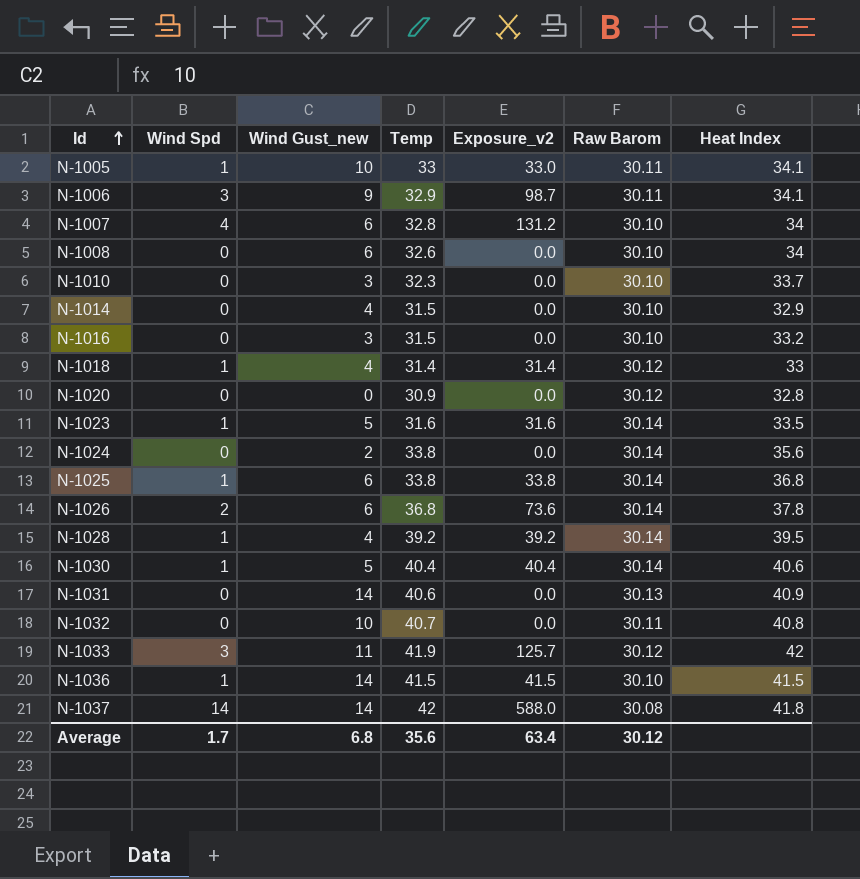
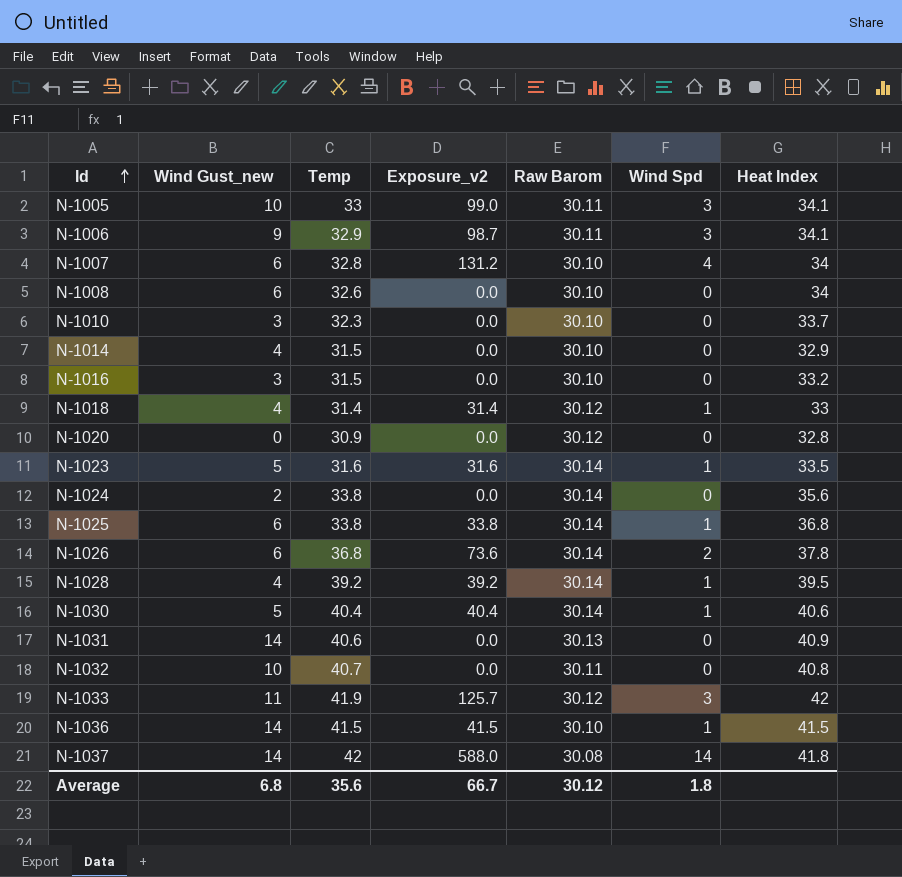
column Wind Spd | position: 2 -> 6
N-1005 | Exposure_v2: 33.0 -> 99.0
N-1005 | Wind Spd: 1 -> 3
Average | Exposure_v2: 63.4 -> 66.7
Average | Wind Spd: 1.7 -> 1.8

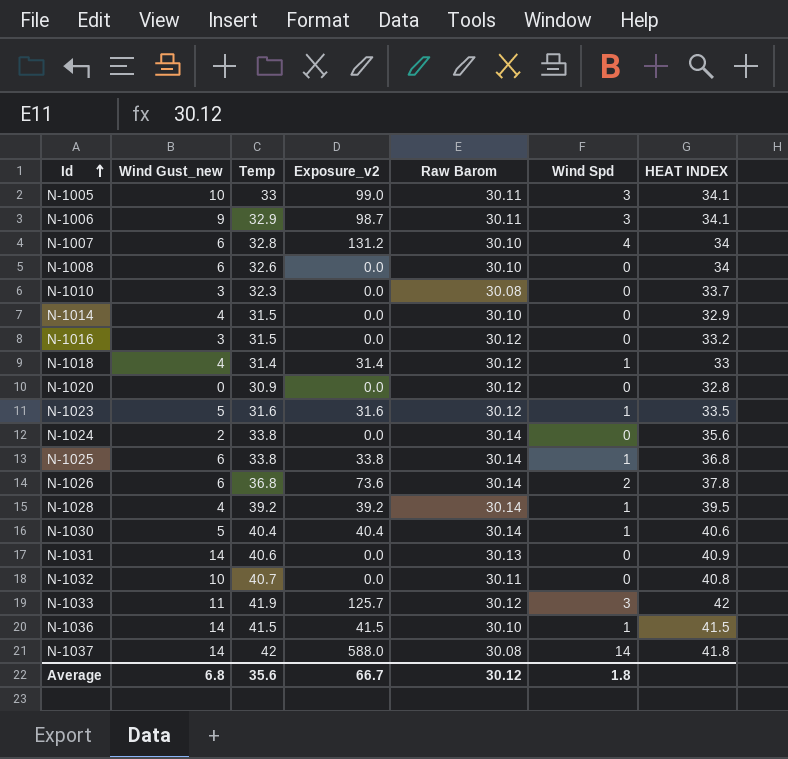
column name: Heat Index -> HEAT INDEX
N-1010 | Raw Barom: 30.10 -> 30.08
N-1016 | Raw Barom: 30.10 -> 30.12
N-1023 | Raw Barom: 30.14 -> 30.12

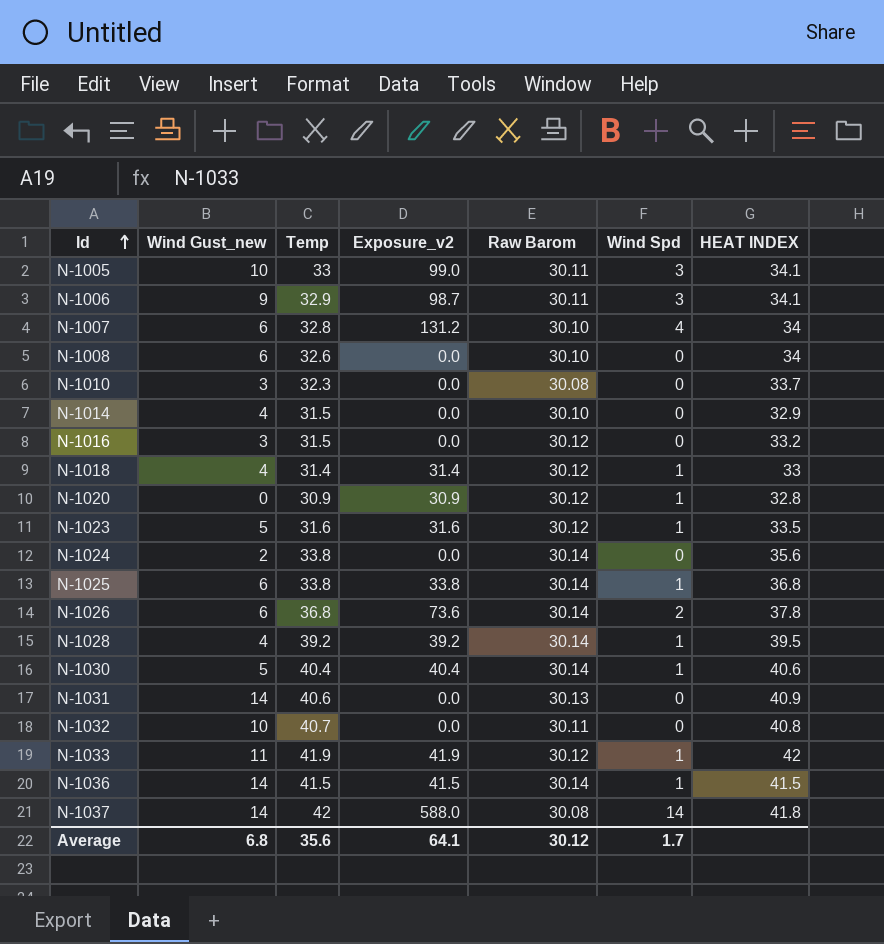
N-1020 | Exposure_v2: 0.0 -> 30.9
N-1020 | Wind Spd: 0 -> 1
N-1033 | Exposure_v2: 125.7 -> 41.9
N-1033 | Wind Spd: 3 -> 1
N-1036 | Raw Barom: 30.10 -> 30.14
Average | Exposure_v2: 66.7 -> 64.1
Average | Wind Spd: 1.8 -> 1.7

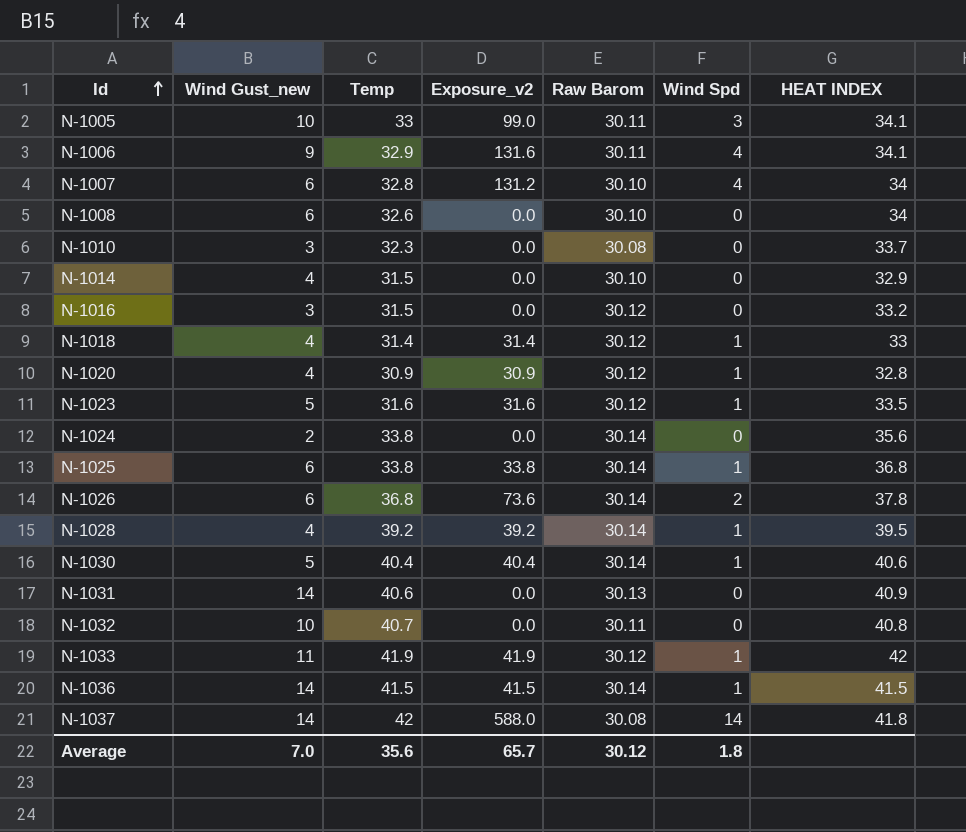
N-1006 | Exposure_v2: 98.7 -> 131.6
N-1006 | Wind Spd: 3 -> 4
N-1020 | Wind Gust_new: 0 -> 4
Average | Wind Gust_new: 6.8 -> 7.0
Average | Exposure_v2: 64.1 -> 65.7
Average | Wind Spd: 1.7 -> 1.8

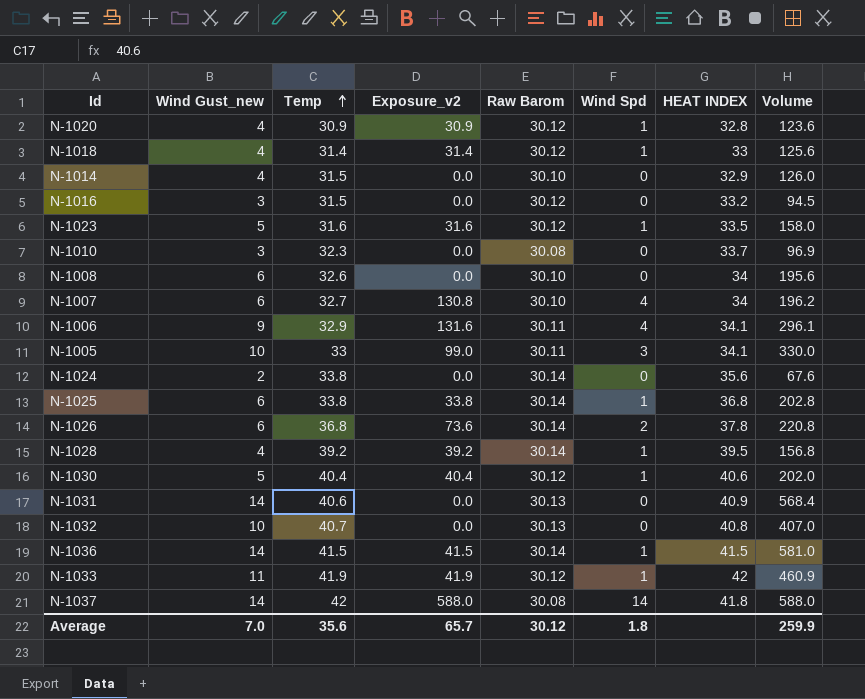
row order: Id ascending -> Temp ascending
column Volume | formula: none -> [Wind Gust_new] * [Temp]
N-1007 | Temp: 32.8 -> 32.7
N-1007 | Exposure_v2: 131.2 -> 130.8
N-1030 | Raw Barom: 30.14 -> 30.12
N-1032 | Raw Barom: 30.11 -> 30.13

